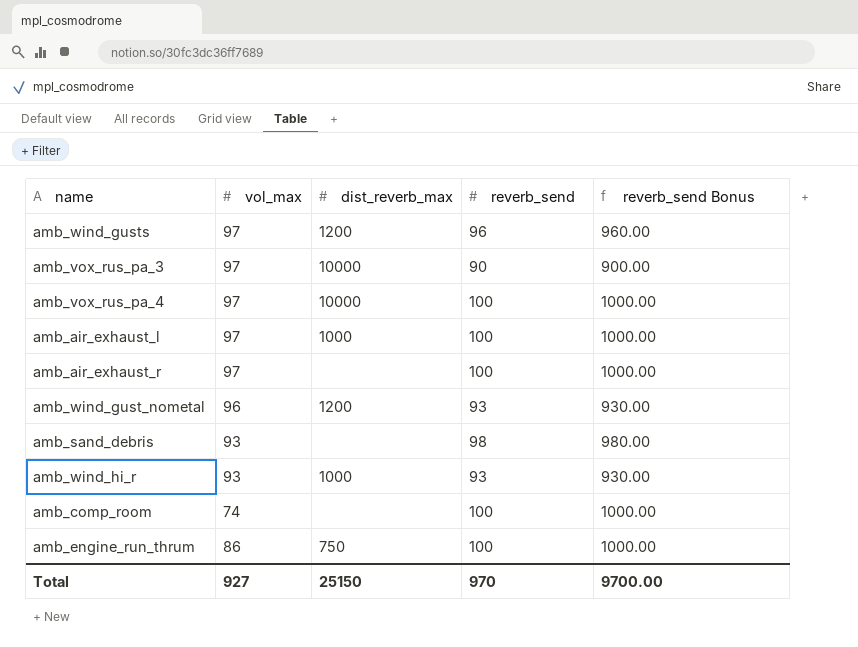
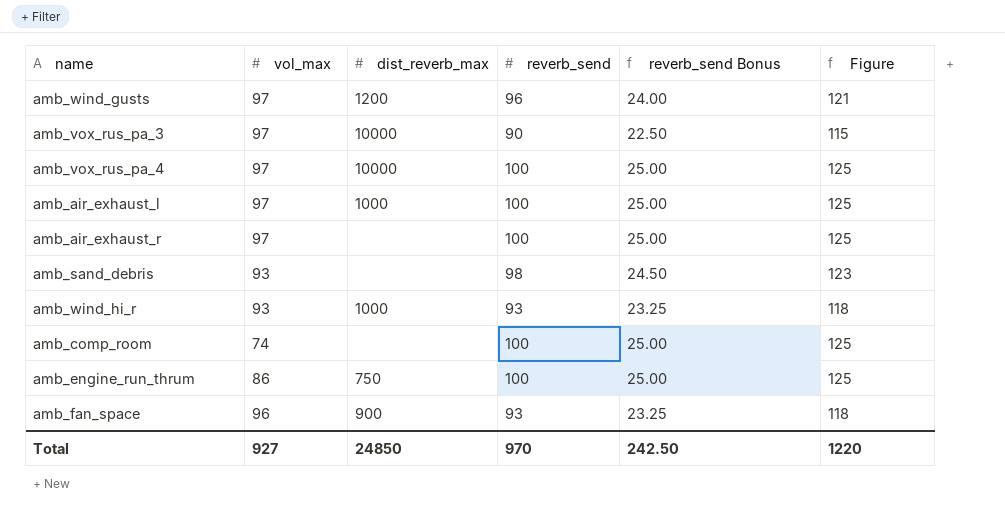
column reverb_send Bonus | formula: [reverb_send] * 10 -> [reverb_send] * 0.25
column Figure | formula: none -> [reverb_send] + 25
row amb_wind_gust_nometal: 96 | 1200 | 93 | 930.00 -> none
row amb_fan_space: none -> 96 | 900 | 93 | 23.25 | 118
Total | dist_reverb_max: 25150 -> 24850
Total | reverb_send Bonus: 9700.00 -> 242.50

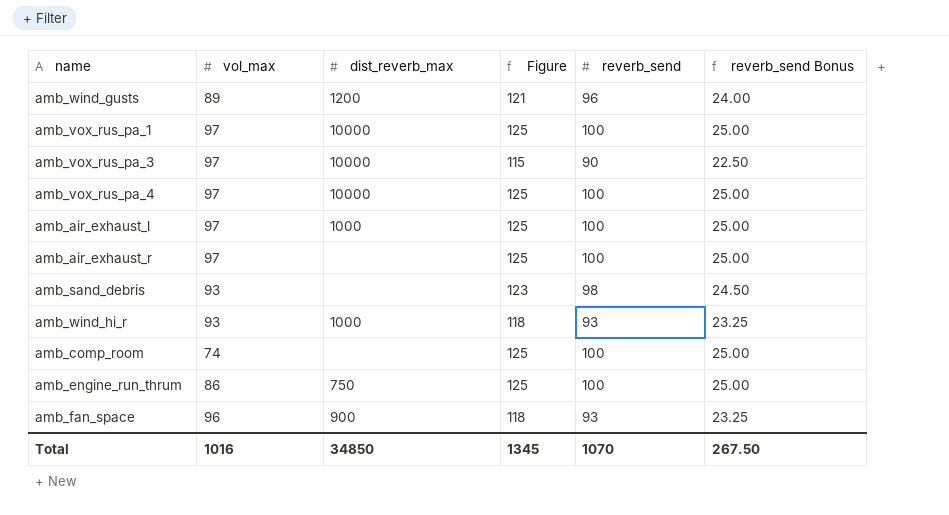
column Figure | position: 6 -> 4
amb_wind_gusts | vol_max: 97 -> 89
row amb_vox_rus_pa_1: none -> 97 | 10000 | 125 | 100 | 25.00
Total | vol_max: 927 -> 1016
Total | dist_reverb_max: 24850 -> 34850
Total | Figure: 1220 -> 1345
Total | reverb_send: 970 -> 1070
Total | reverb_send Bonus: 242.50 -> 267.50

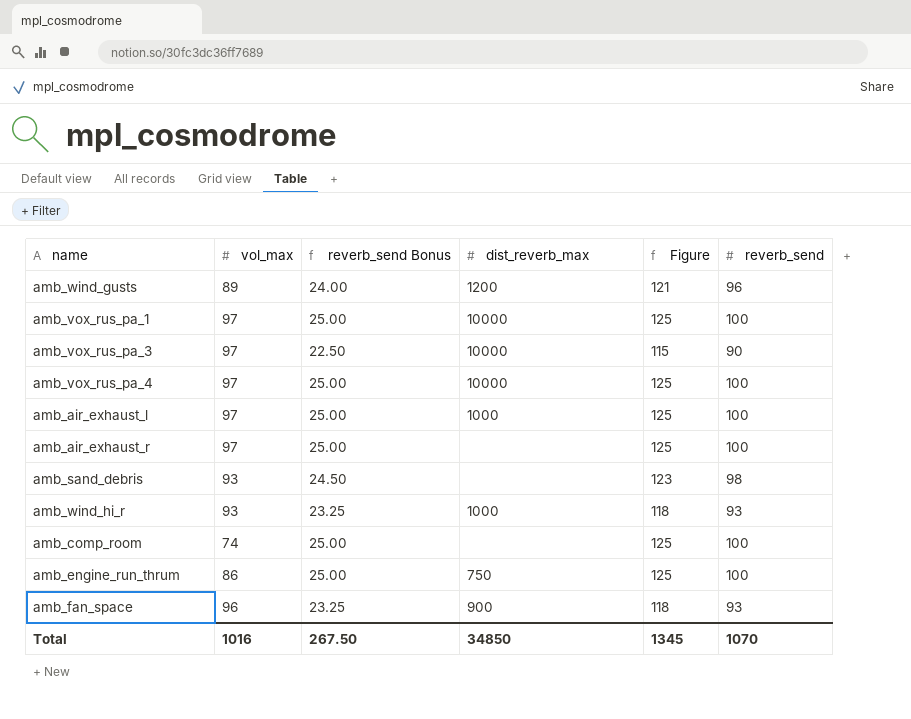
column reverb_send Bonus | position: 6 -> 3

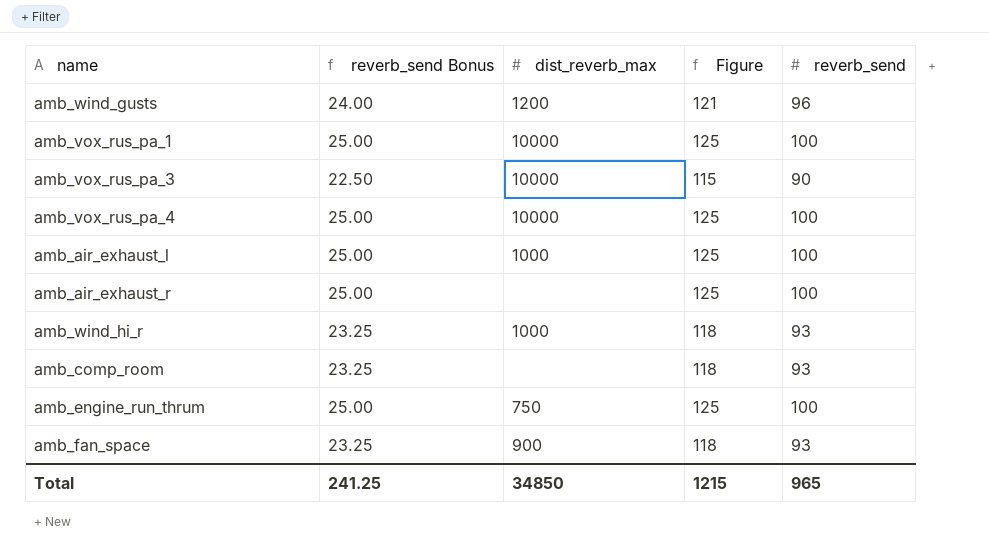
column vol_max | position: 2 -> none
row amb_sand_debris: 93 | 24.50 | none | 123 | 98 -> none
amb_comp_room | reverb_send Bonus: 25.00 -> 23.25
amb_comp_room | Figure: 125 -> 118
amb_comp_room | reverb_send: 100 -> 93
Total | reverb_send Bonus: 267.50 -> 241.25
Total | Figure: 1345 -> 1215
Total | reverb_send: 1070 -> 965

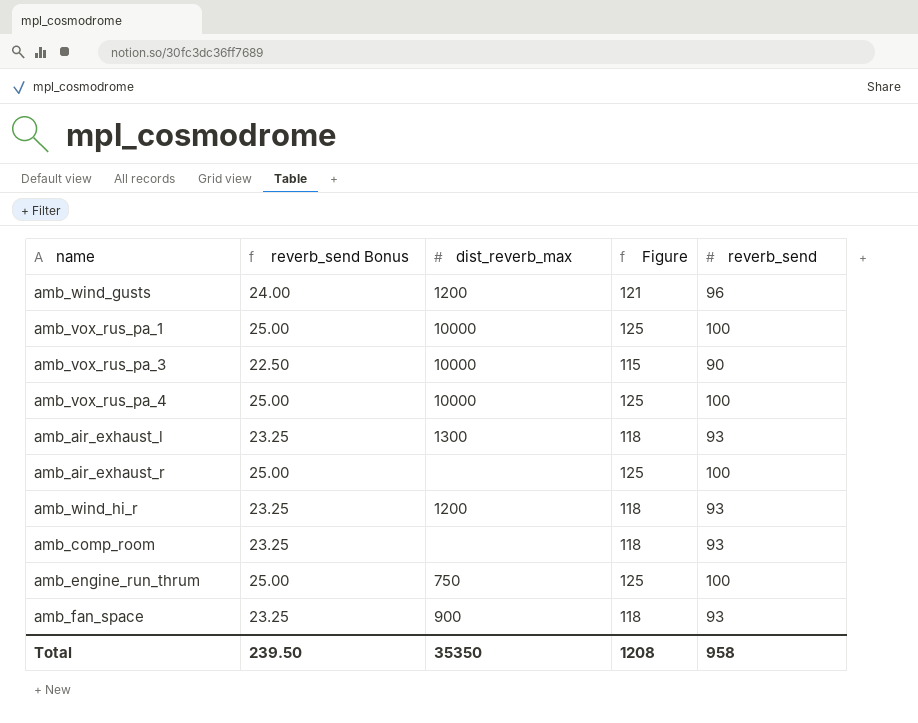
amb_air_exhaust_l | reverb_send Bonus: 25.00 -> 23.25
amb_air_exhaust_l | dist_reverb_max: 1000 -> 1300
amb_air_exhaust_l | Figure: 125 -> 118
amb_air_exhaust_l | reverb_send: 100 -> 93
amb_wind_hi_r | dist_reverb_max: 1000 -> 1200
Total | reverb_send Bonus: 241.25 -> 239.50
Total | dist_reverb_max: 34850 -> 35350
Total | Figure: 1215 -> 1208
Total | reverb_send: 965 -> 958

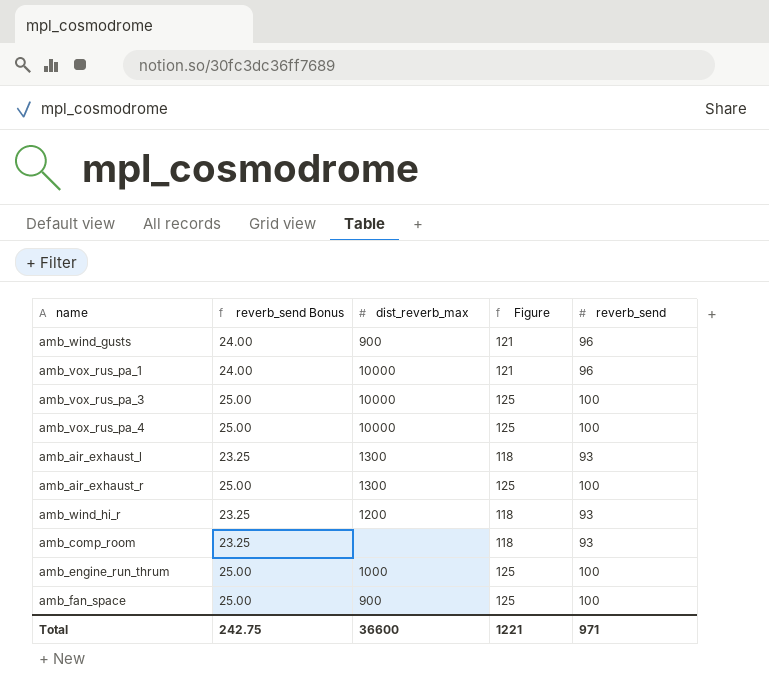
amb_wind_gusts | dist_reverb_max: 1200 -> 900
amb_vox_rus_pa_1 | reverb_send Bonus: 25.00 -> 24.00
amb_vox_rus_pa_1 | Figure: 125 -> 121
amb_vox_rus_pa_1 | reverb_send: 100 -> 96
amb_vox_rus_pa_3 | reverb_send Bonus: 22.50 -> 25.00
amb_vox_rus_pa_3 | Figure: 115 -> 125
amb_vox_rus_pa_3 | reverb_send: 90 -> 100
amb_air_exhaust_r | dist_reverb_max: none -> 1300
amb_engine_run_thrum | dist_reverb_max: 750 -> 1000
amb_fan_space | reverb_send Bonus: 23.25 -> 25.00
amb_fan_space | Figure: 118 -> 125
amb_fan_space | reverb_send: 93 -> 100
Total | reverb_send Bonus: 239.50 -> 242.75
Total | dist_reverb_max: 35350 -> 36600
Total | Figure: 1208 -> 1221
Total | reverb_send: 958 -> 971

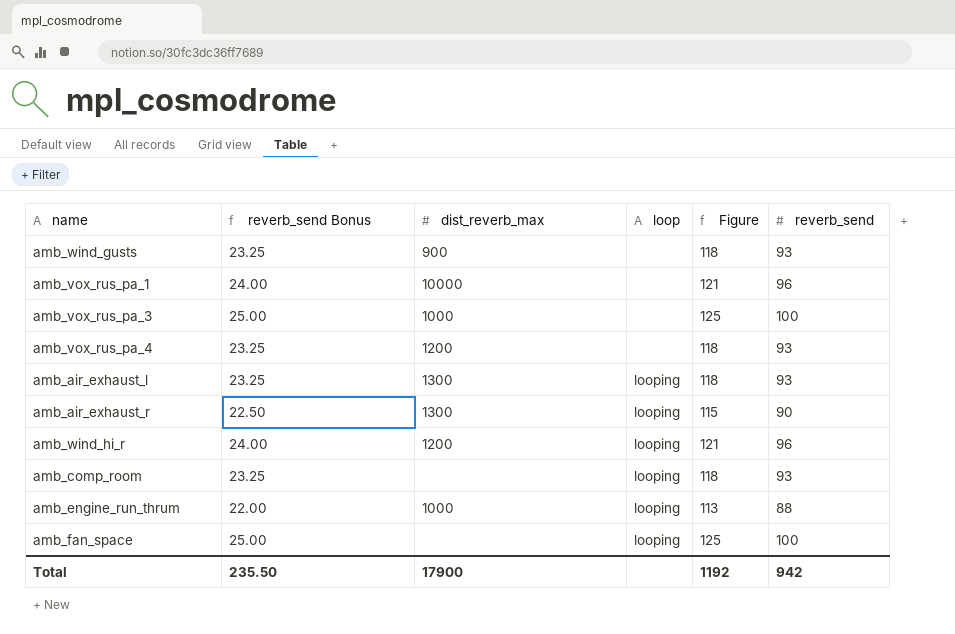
column loop | position: none -> 4
amb_wind_gusts | reverb_send Bonus: 24.00 -> 23.25
amb_wind_gusts | Figure: 121 -> 118
amb_wind_gusts | reverb_send: 96 -> 93
amb_vox_rus_pa_3 | dist_reverb_max: 10000 -> 1000
amb_vox_rus_pa_4 | reverb_send Bonus: 25.00 -> 23.25
amb_vox_rus_pa_4 | dist_reverb_max: 10000 -> 1200
amb_vox_rus_pa_4 | Figure: 125 -> 118
amb_vox_rus_pa_4 | reverb_send: 100 -> 93
amb_air_exhaust_r | reverb_send Bonus: 25.00 -> 22.50
amb_air_exhaust_r | Figure: 125 -> 115
amb_air_exhaust_r | reverb_send: 100 -> 90
amb_wind_hi_r | reverb_send Bonus: 23.25 -> 24.00
amb_wind_hi_r | Figure: 118 -> 121
amb_wind_hi_r | reverb_send: 93 -> 96
amb_engine_run_thrum | reverb_send Bonus: 25.00 -> 22.00
amb_engine_run_thrum | Figure: 125 -> 113
amb_engine_run_thrum | reverb_send: 100 -> 88
amb_fan_space | dist_reverb_max: 900 -> none
Total | reverb_send Bonus: 242.75 -> 235.50
Total | dist_reverb_max: 36600 -> 17900
Total | Figure: 1221 -> 1192
Total | reverb_send: 971 -> 942

